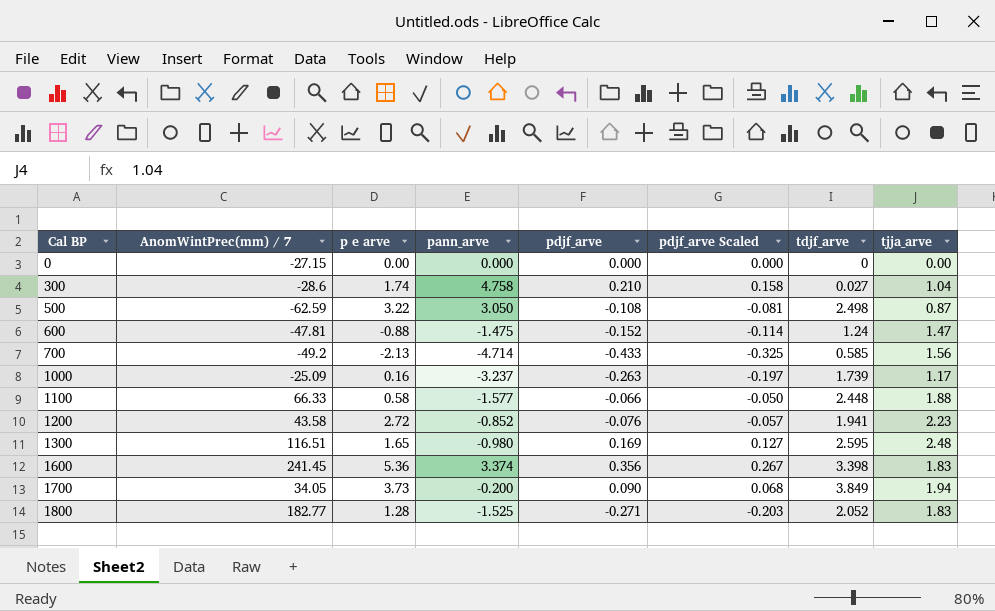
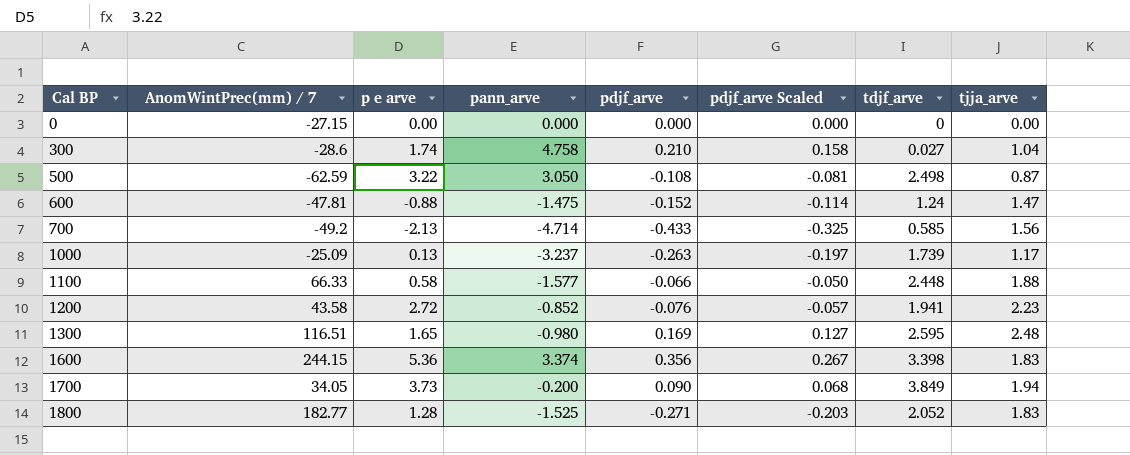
1000 | p e arve: 0.16 -> 0.13
1600 | AnomWintPrec(mm) / 7: 241.45 -> 244.15

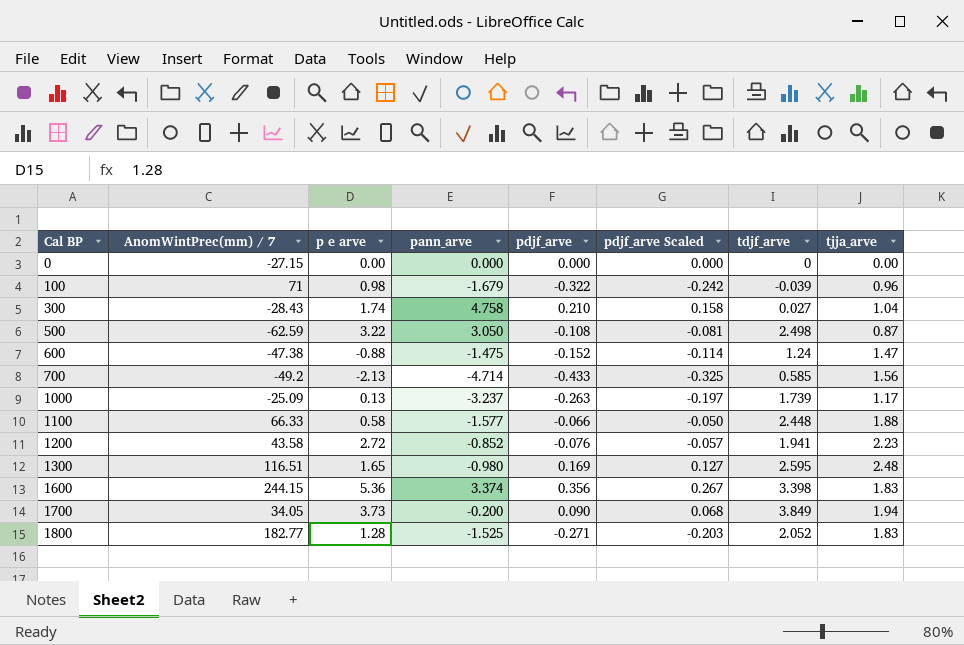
row 100: none -> 71 | 0.98 | -1.679 | -0.322 | -0.242 | -0.039 | 0.96
300 | AnomWintPrec(mm) / 7: -28.6 -> -28.43
600 | AnomWintPrec(mm) / 7: -47.81 -> -47.38

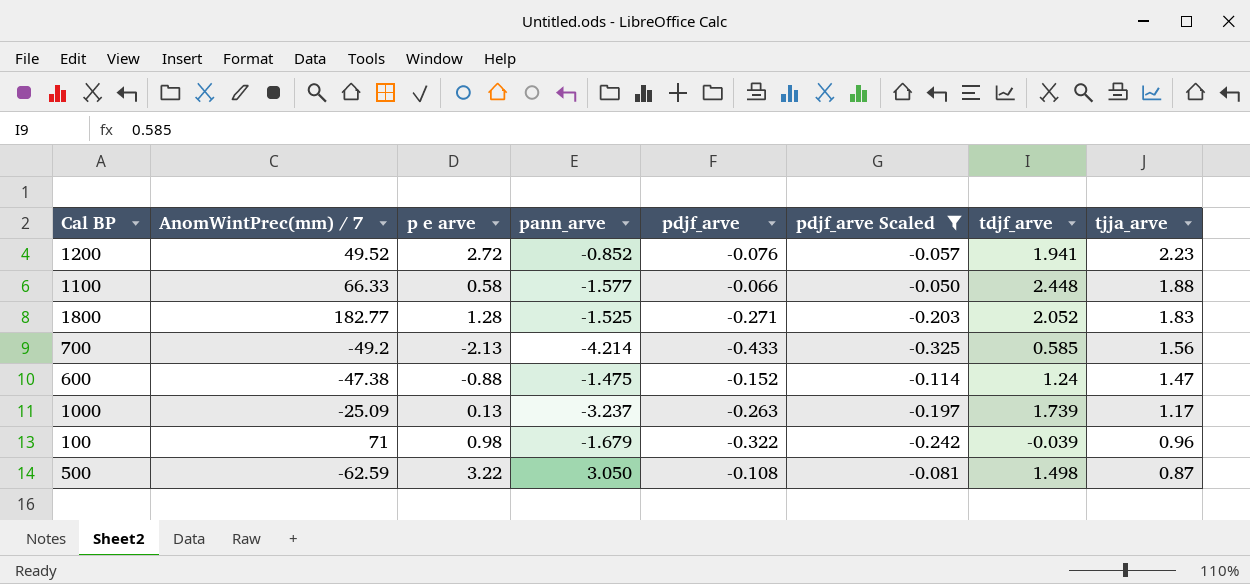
filter: none -> pdjf_arve Scaled <= -0.050
row order: Cal BP ascending -> tjja_arve descending
1200 | AnomWintPrec(mm) / 7: 43.58 -> 49.52
700 | pann_arve: -4.714 -> -4.214
500 | tdjf_arve: 2.498 -> 1.498

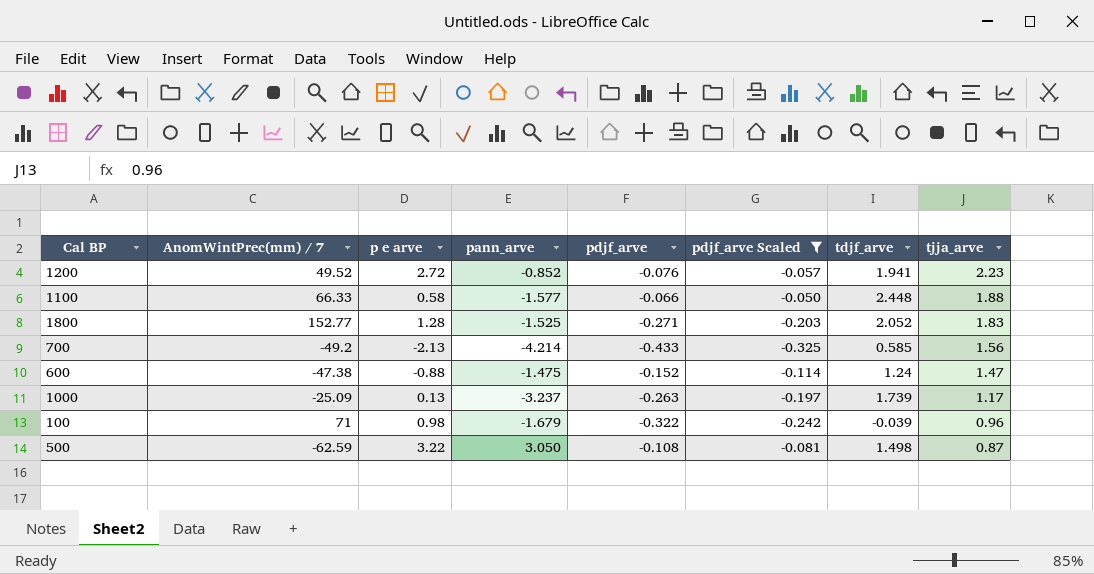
1800 | AnomWintPrec(mm) / 7: 182.77 -> 152.77

